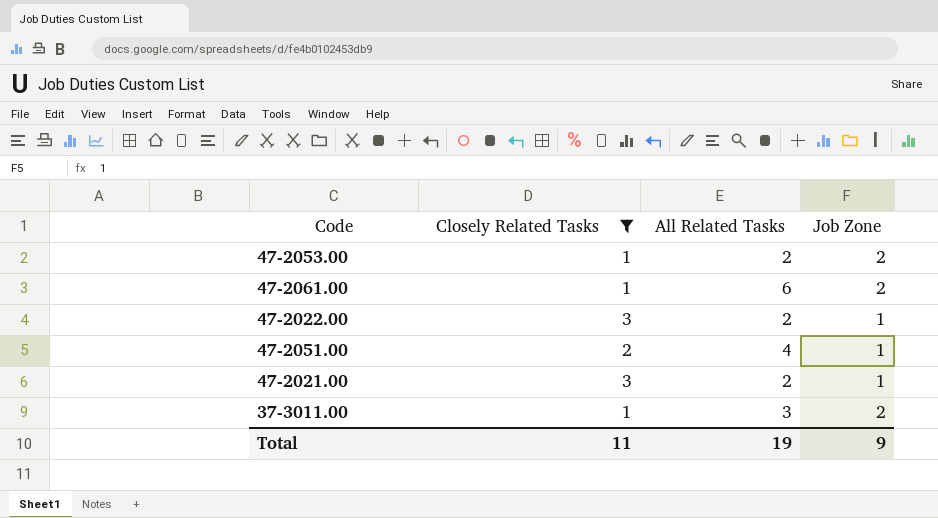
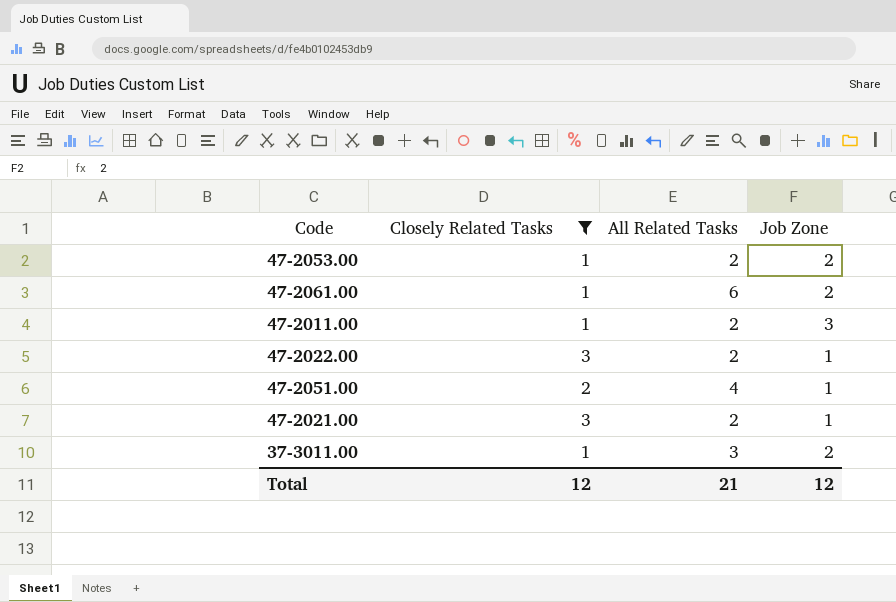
row 47-2011.00: none -> 1 | 2 | 3
Total | Closely Related Tasks: 11 -> 12
Total | All Related Tasks: 19 -> 21
Total | Job Zone: 9 -> 12

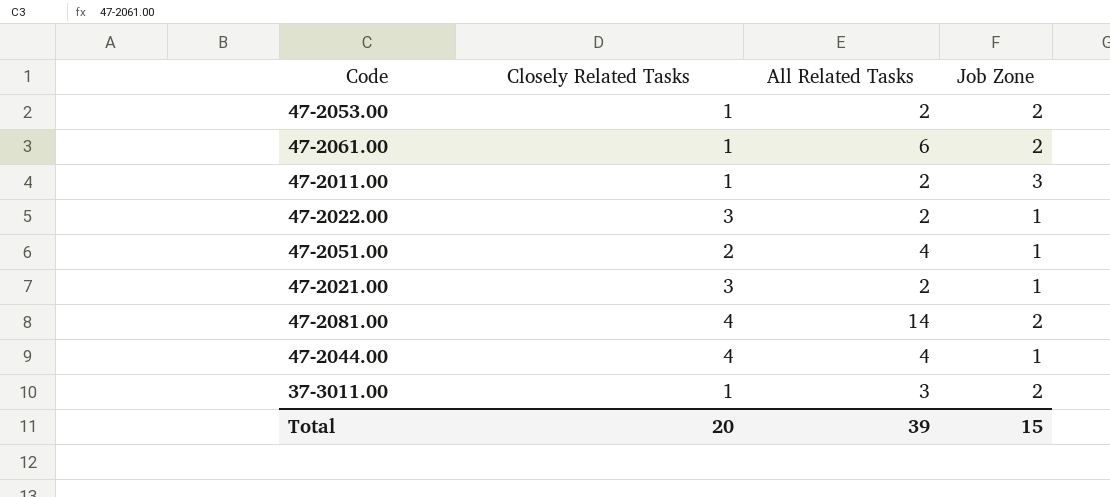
filter: Closely Related Tasks != 4 -> none
Total | Closely Related Tasks: 12 -> 20
Total | All Related Tasks: 21 -> 39
Total | Job Zone: 12 -> 15

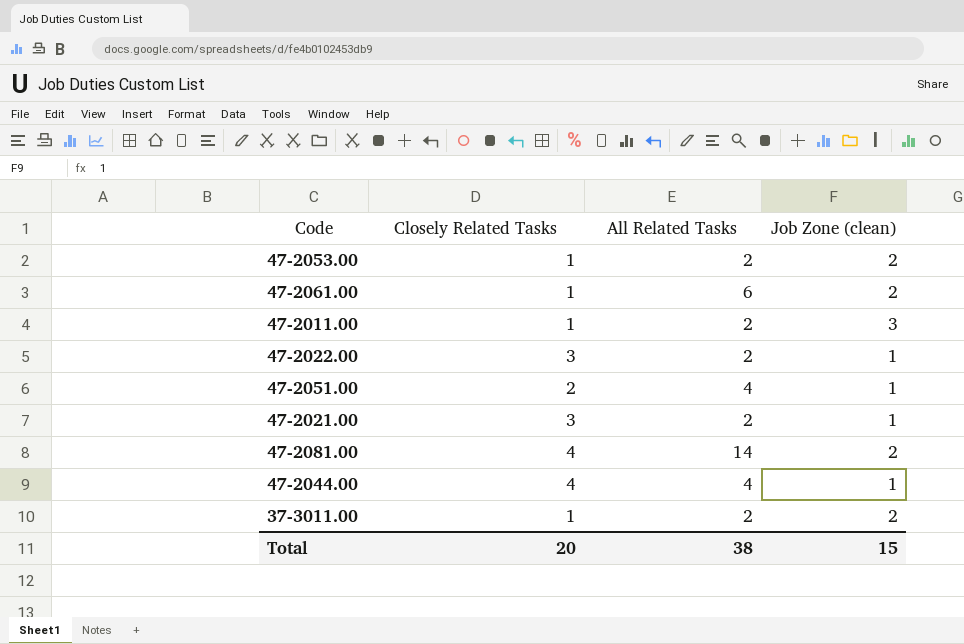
column name: Job Zone -> Job Zone (clean)
37-3011.00 | All Related Tasks: 3 -> 2
Total | All Related Tasks: 39 -> 38

